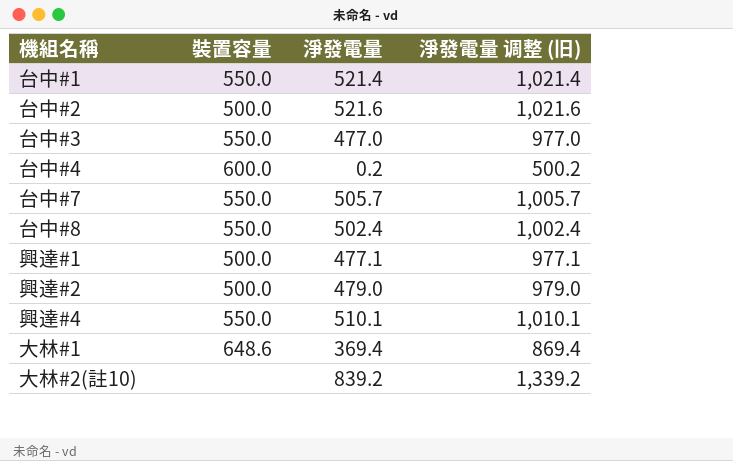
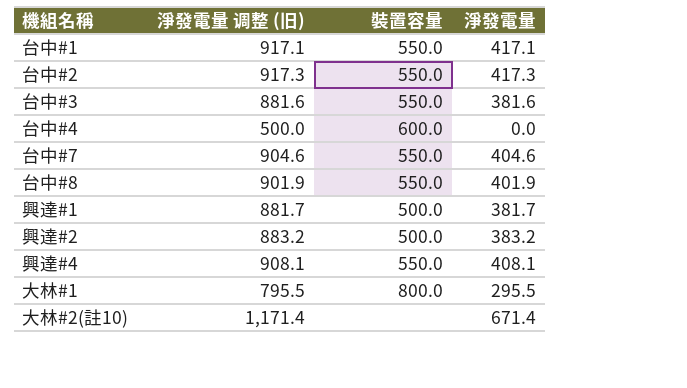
column 淨發電量 调整 (旧) | position: 4 -> 2
台中#1 | 淨發電量 调整 (旧): 1,021.4 -> 917.1
台中#1 | 淨發電量: 521.4 -> 417.1
台中#2 | 淨發電量 调整 (旧): 1,021.6 -> 917.3
台中#2 | 裝置容量: 500.0 -> 550.0
台中#2 | 淨發電量: 521.6 -> 417.3
台中#3 | 淨發電量 调整 (旧): 977.0 -> 881.6
台中#3 | 淨發電量: 477.0 -> 381.6
台中#4 | 淨發電量 调整 (旧): 500.2 -> 500.0
台中#4 | 淨發電量: 0.2 -> 0.0
台中#7 | 淨發電量 调整 (旧): 1,005.7 -> 904.6
台中#7 | 淨發電量: 505.7 -> 404.6
台中#8 | 淨發電量 调整 (旧): 1,002.4 -> 901.9
台中#8 | 淨發電量: 502.4 -> 401.9
興達#1 | 淨發電量 调整 (旧): 977.1 -> 881.7
興達#1 | 淨發電量: 477.1 -> 381.7
興達#2 | 淨發電量 调整 (旧): 979.0 -> 883.2
興達#2 | 淨發電量: 479.0 -> 383.2
興達#4 | 淨發電量 调整 (旧): 1,010.1 -> 908.1
興達#4 | 淨發電量: 510.1 -> 408.1
大林#1 | 淨發電量 调整 (旧): 869.4 -> 795.5
大林#1 | 裝置容量: 648.6 -> 800.0
大林#1 | 淨發電量: 369.4 -> 295.5
大林#2(註10) | 淨發電量 调整 (旧): 1,339.2 -> 1,171.4
大林#2(註10) | 淨發電量: 839.2 -> 671.4

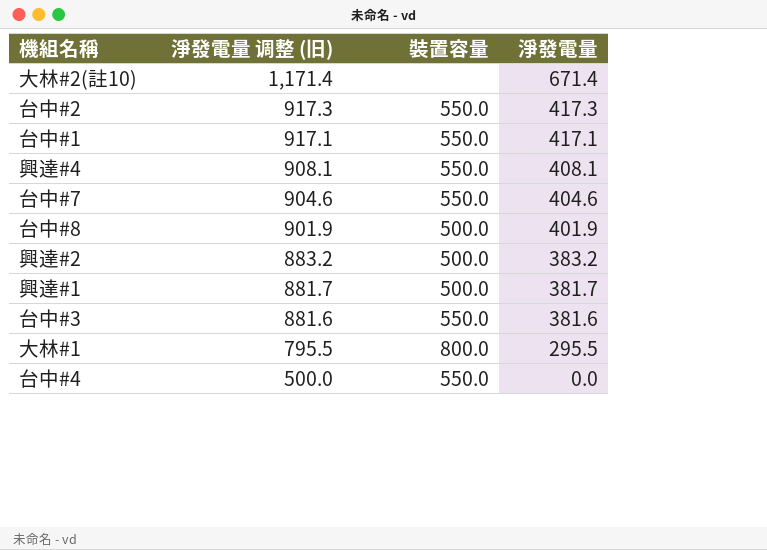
row order: none -> 淨發電量 调整 (旧) descending
台中#8 | 裝置容量: 550.0 -> 500.0
台中#4 | 裝置容量: 600.0 -> 550.0

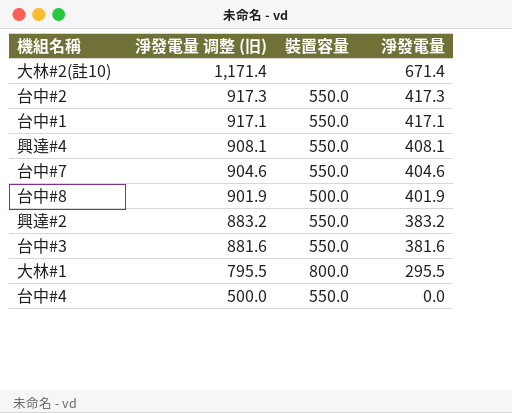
row 興達#1: 881.7 | 500.0 | 381.7 -> none
興達#2 | 裝置容量: 500.0 -> 550.0

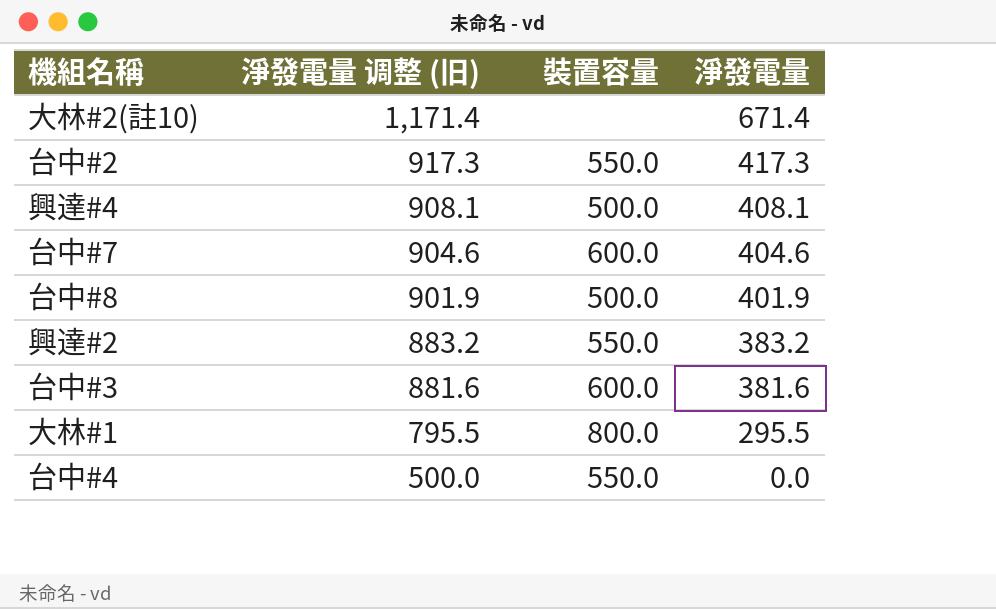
row 台中#1: 917.1 | 550.0 | 417.1 -> none
興達#4 | 裝置容量: 550.0 -> 500.0
台中#7 | 裝置容量: 550.0 -> 600.0
台中#3 | 裝置容量: 550.0 -> 600.0

